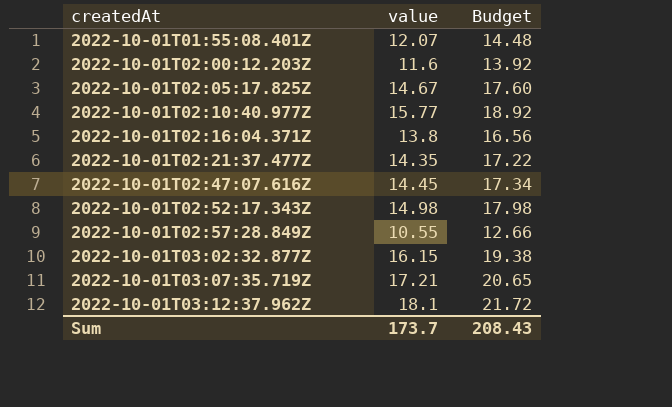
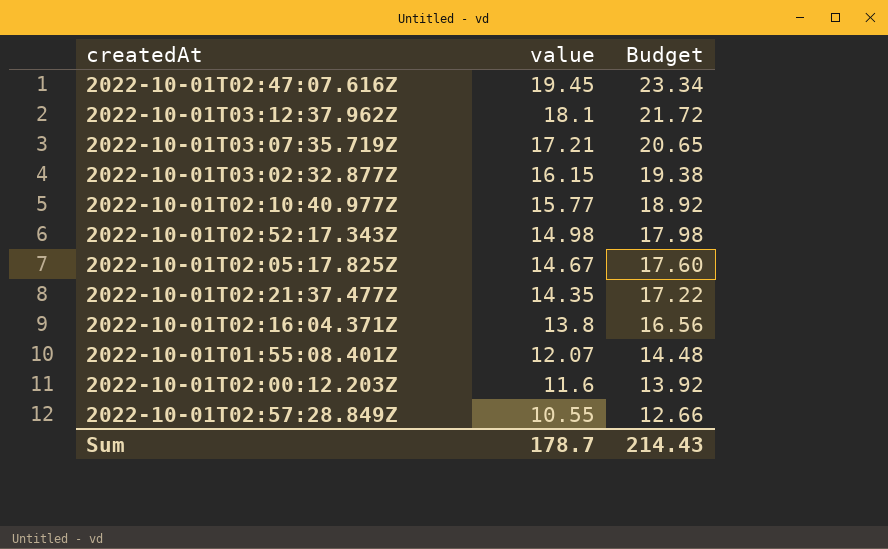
row order: createdAt ascending -> value descending
2022-10-01T02:47:07.616Z | value: 14.45 -> 19.45
2022-10-01T02:47:07.616Z | Budget: 17.34 -> 23.34
Sum | value: 173.7 -> 178.7
Sum | Budget: 208.43 -> 214.43

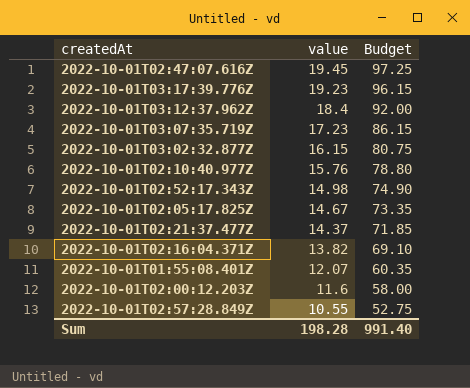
column Budget | formula: [value] * 1.2 -> [value] * 5
row 2022-10-01T03:17:39.776Z: none -> 19.23 | 96.15
2022-10-01T03:12:37.962Z | value: 18.1 -> 18.4
2022-10-01T03:07:35.719Z | value: 17.21 -> 17.23
2022-10-01T02:10:40.977Z | value: 15.77 -> 15.76
2022-10-01T02:21:37.477Z | value: 14.35 -> 14.37
2022-10-01T02:16:04.371Z | value: 13.8 -> 13.82
Sum | value: 178.7 -> 198.28
Sum | Budget: 214.43 -> 991.40

